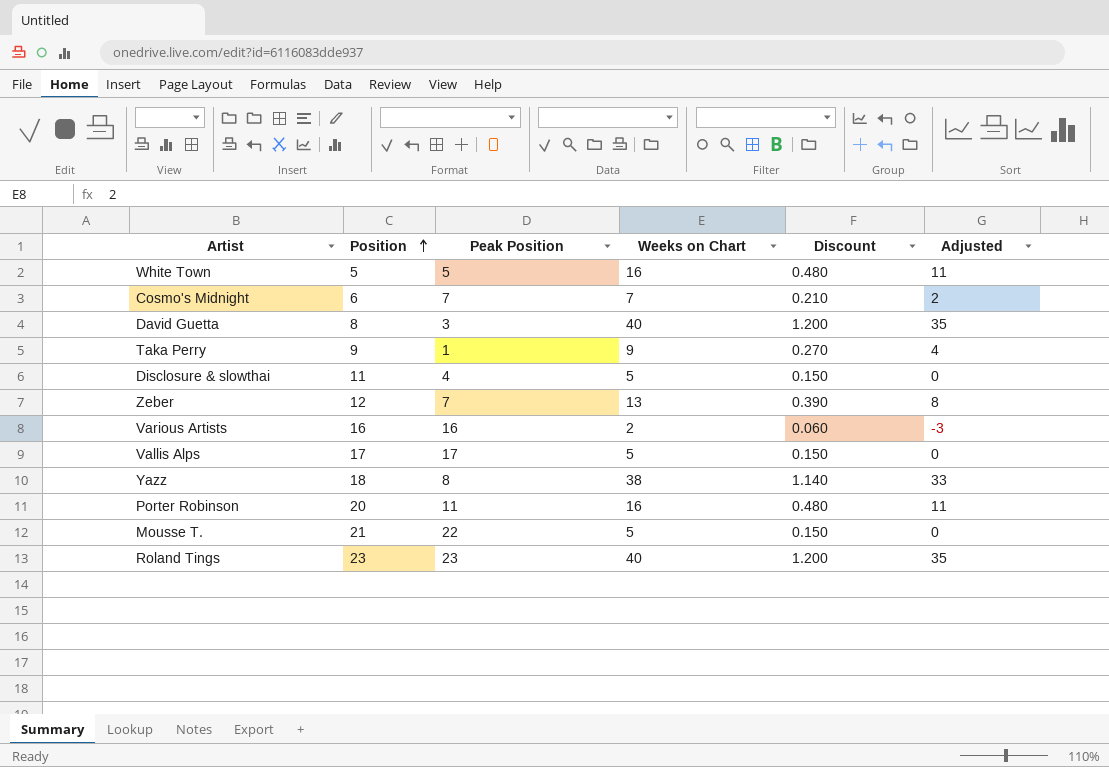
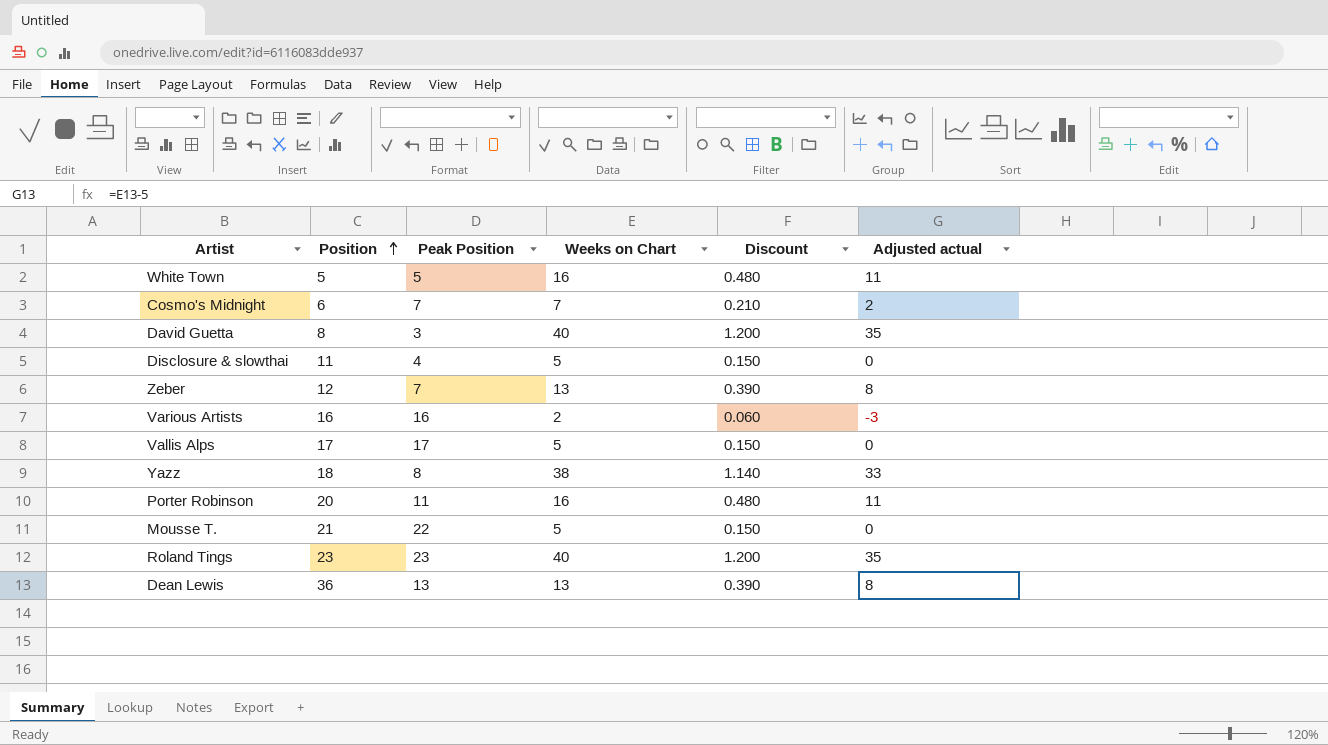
column name: Adjusted -> Adjusted actual
row Taka Perry: 9 | 1 | 9 | 0.270 | 4 -> none
row Dean Lewis: none -> 36 | 13 | 13 | 0.390 | 8

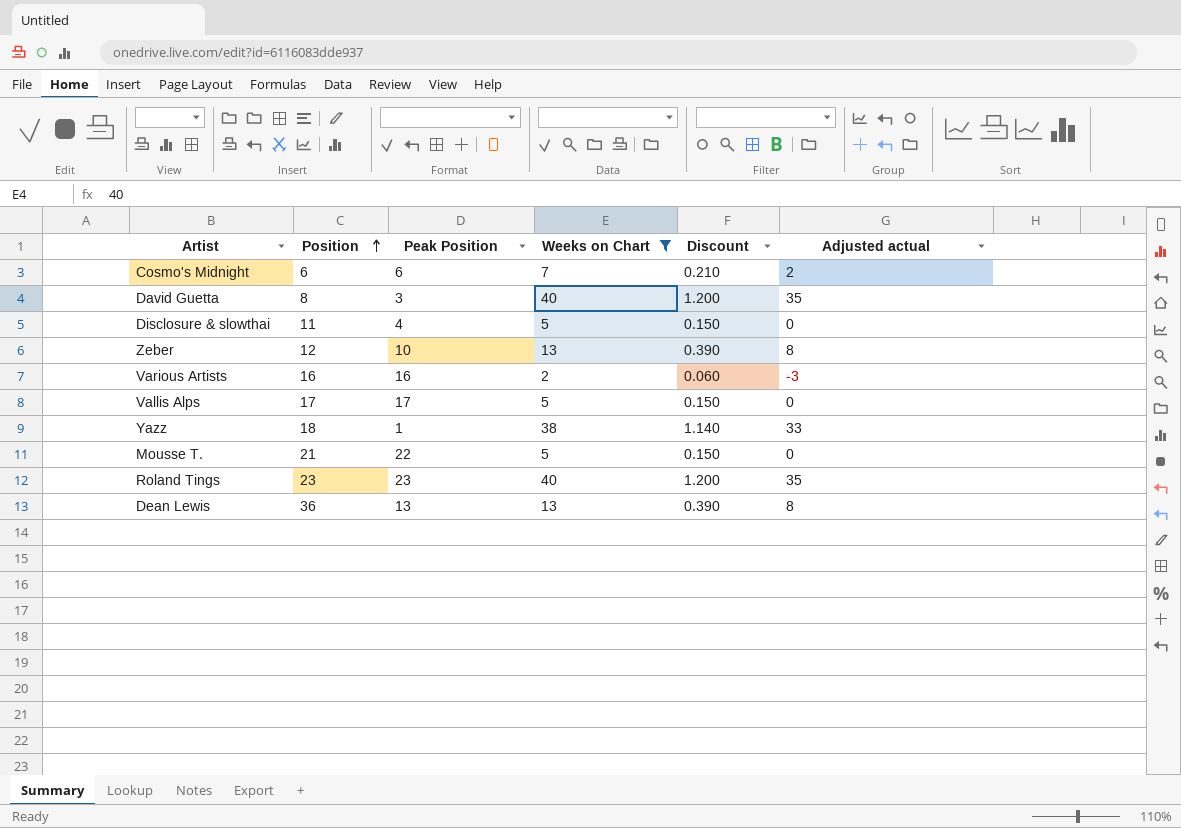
filter: none -> Weeks on Chart != 16
Cosmo's Midnight | Peak Position: 7 -> 6
Zeber | Peak Position: 7 -> 10
Yazz | Peak Position: 8 -> 1

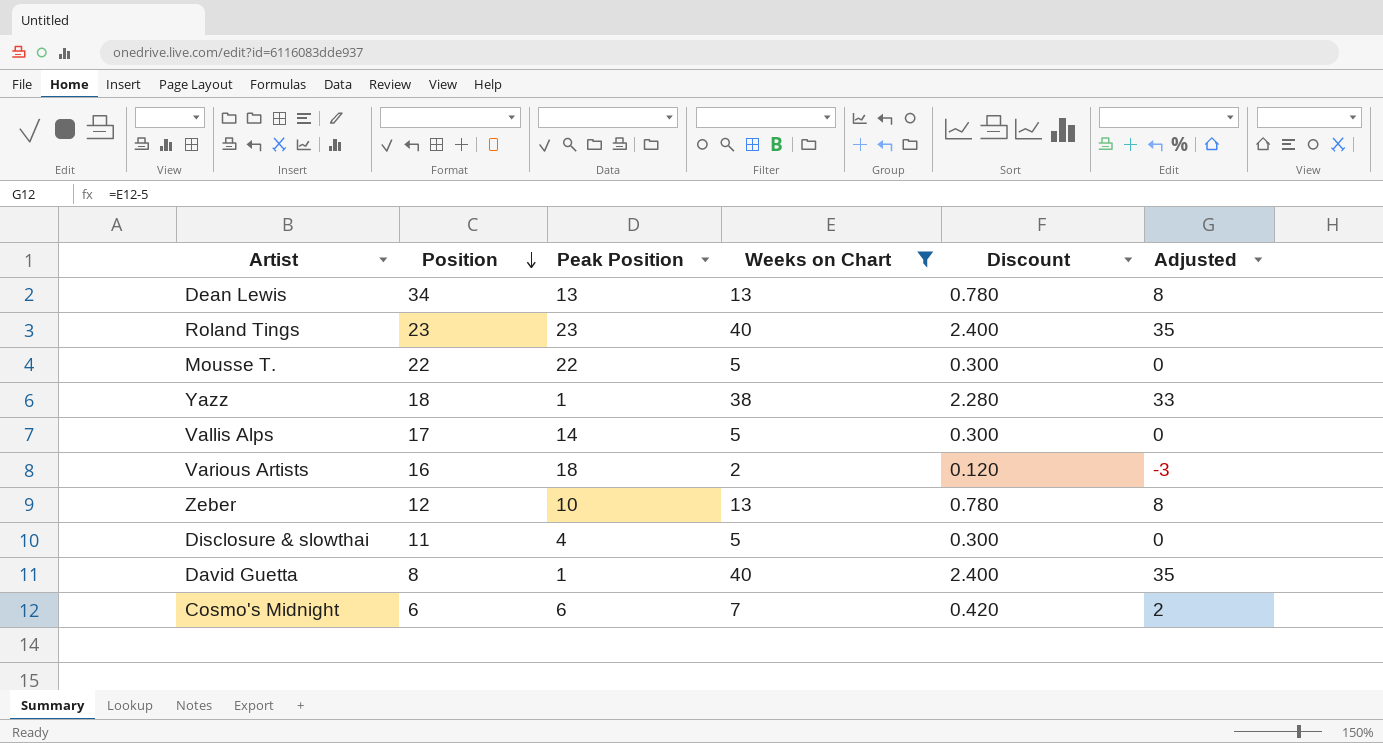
row order: Position ascending -> Position descending
column Discount | formula: [Weeks on Chart] * 0.03 -> [Weeks on Chart] * 0.06
column name: Adjusted actual -> Adjusted
Dean Lewis | Position: 36 -> 34
Mousse T. | Position: 21 -> 22
Vallis Alps | Peak Position: 17 -> 14
Various Artists | Peak Position: 16 -> 18
David Guetta | Peak Position: 3 -> 1

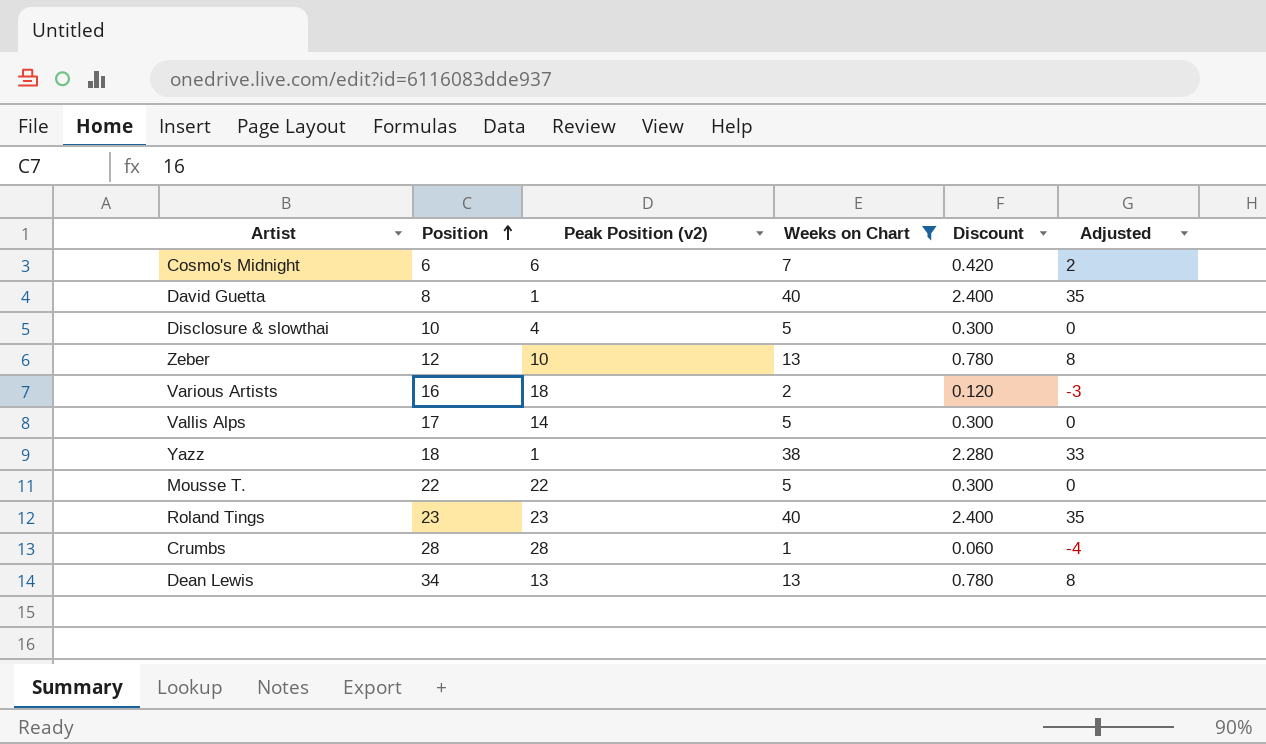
row order: Position descending -> Position ascending
column name: Peak Position -> Peak Position (v2)
Disclosure & slowthai | Position: 11 -> 10
row Crumbs: none -> 28 | 28 | 1 | 0.060 | -4

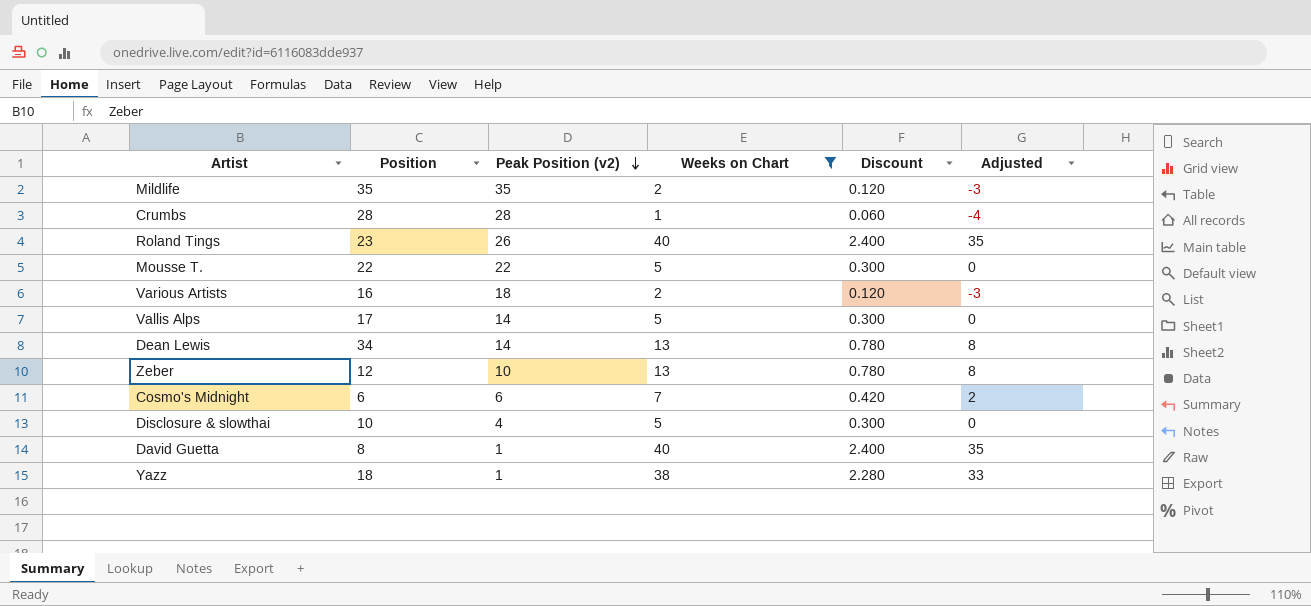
row order: Position ascending -> Peak Position (v2) descending
row Mildlife: none -> 35 | 35 | 2 | 0.120 | -3
Roland Tings | Peak Position (v2): 23 -> 26
Dean Lewis | Peak Position (v2): 13 -> 14

